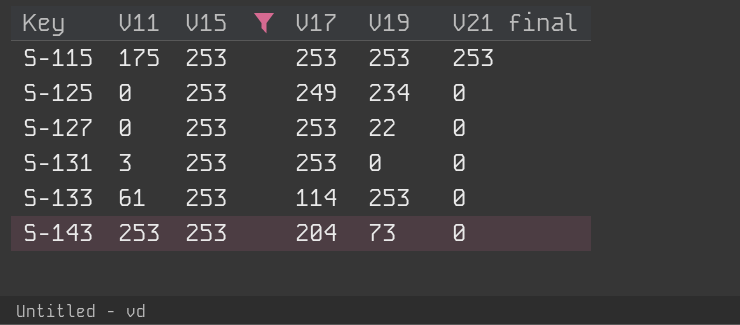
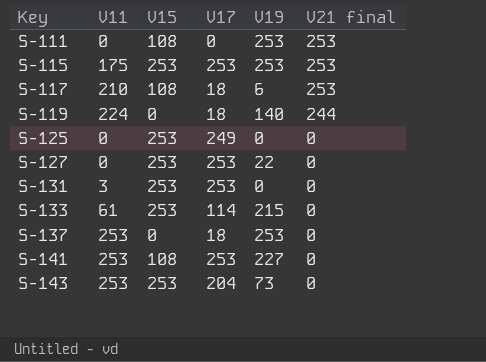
filter: V15 = 253 -> none
S-125 | V19: 234 -> 0
S-133 | V19: 253 -> 215

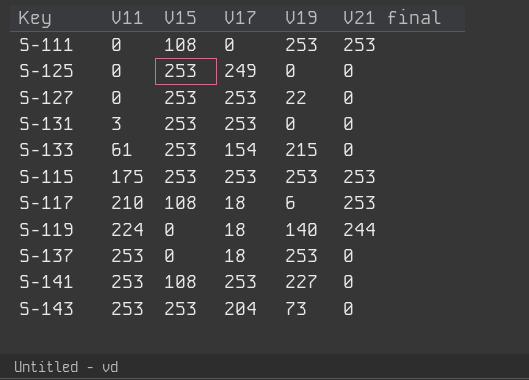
row order: Key ascending -> V11 ascending
S-133 | V17: 114 -> 154

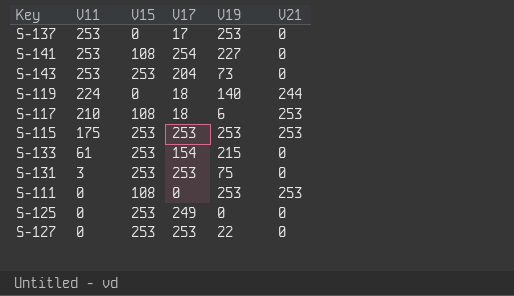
row order: V11 ascending -> V11 descending
column name: V21 final -> V21
S-137 | V17: 18 -> 17
S-141 | V17: 253 -> 254
S-131 | V19: 0 -> 75

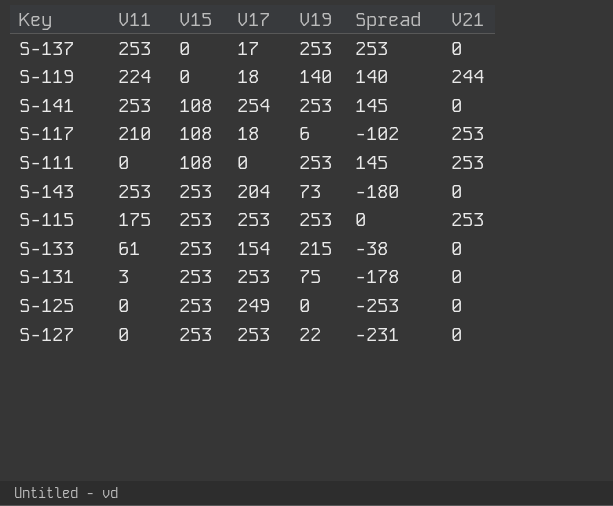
row order: V11 descending -> V15 ascending
column Spread | formula: none -> [V19] - [V15]
S-141 | V19: 227 -> 253

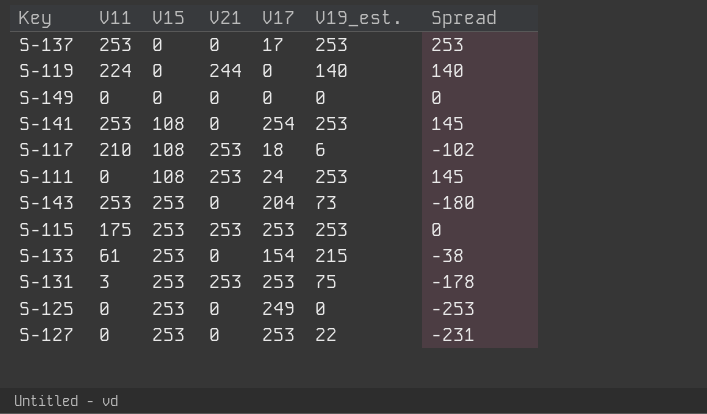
column V21 | position: 7 -> 4
column name: V19 -> V19_est.
S-119 | V17: 18 -> 0
row S-149: none -> 0 | 0 | 0 | 0 | 0 | 0
S-111 | V17: 0 -> 24
S-131 | V21: 0 -> 253

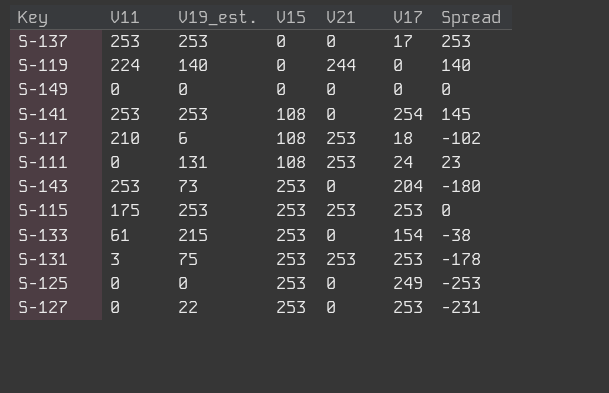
column V19_est. | position: 6 -> 3
S-111 | V19_est.: 253 -> 131
S-111 | Spread: 145 -> 23

